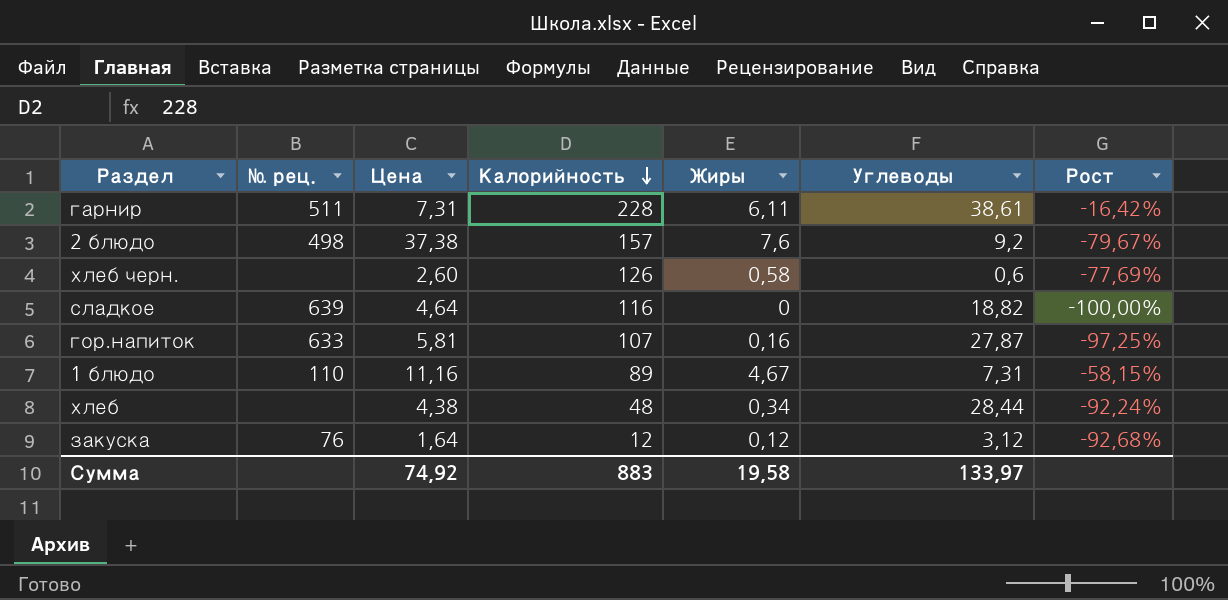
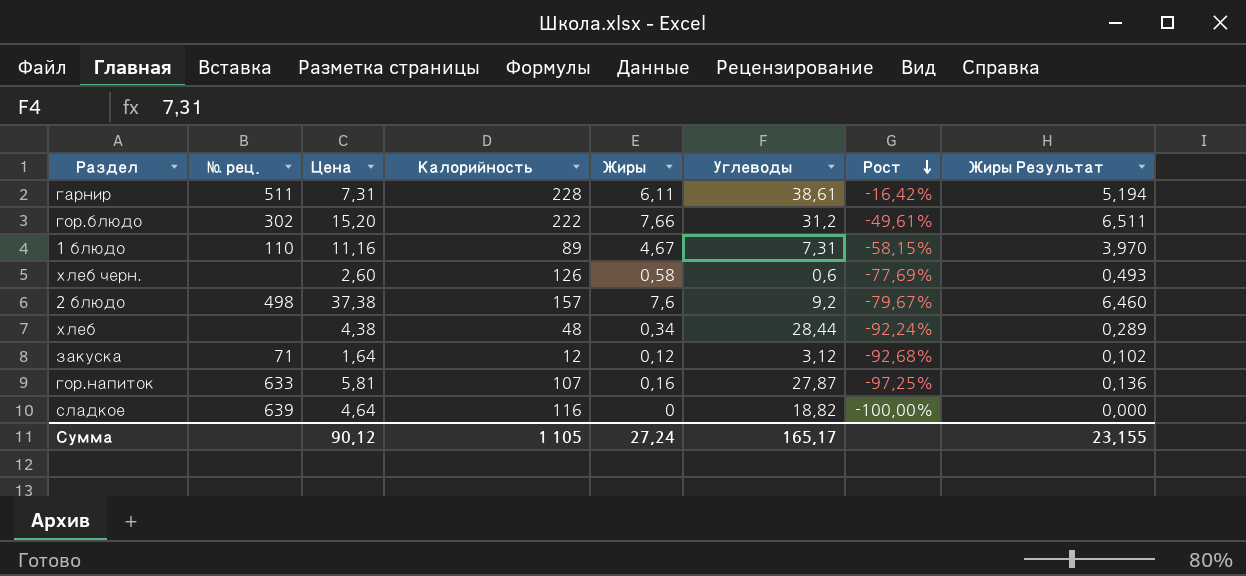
row order: Калорийность descending -> Рост descending
column Жиры Результат | formula: none -> [Жиры] * 0,85
row гор.блюдо: none -> 302 | 15,20 | 222 | 7,66 | 31,2 | -49,61% | 6,511
закуска | № рец.: 76 -> 71
Сумма | Цена: 74,92 -> 90,12
Сумма | Калорийность: 883 -> 1 105
Сумма | Жиры: 19,58 -> 27,24
Сумма | Углеводы: 133,97 -> 165,17

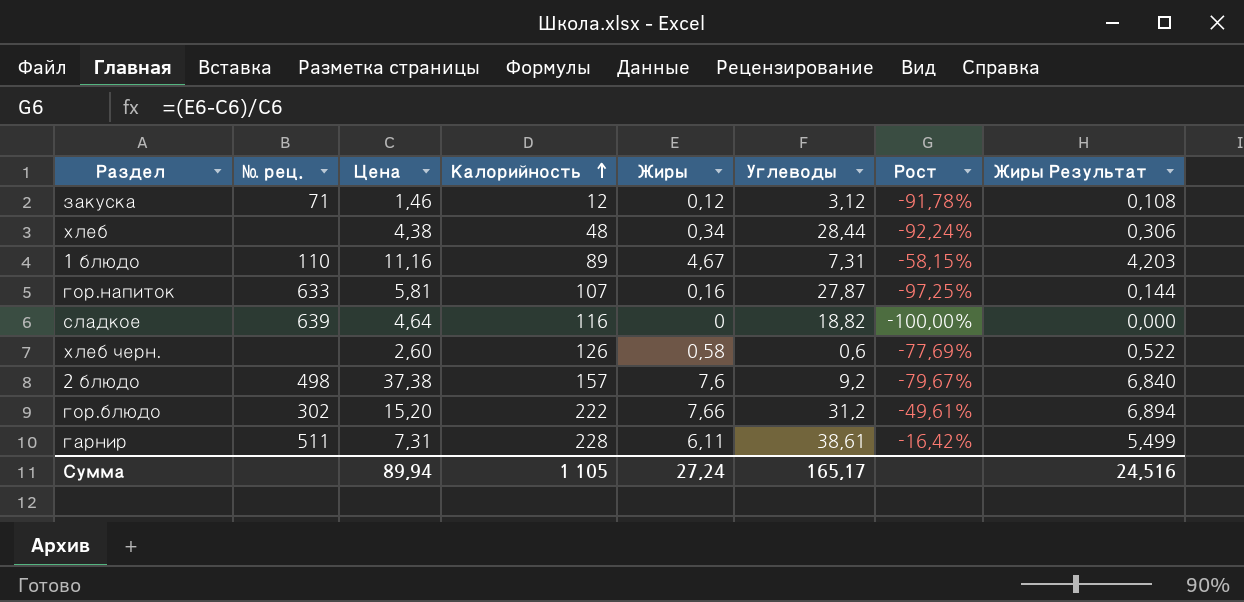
row order: Рост descending -> Калорийность ascending
column Жиры Результат | formula: [Жиры] * 0,85 -> [Жиры] * 0,9
закуска | Цена: 1,64 -> 1,46
закуска | Рост: -92,68% -> -91,78%
Сумма | Цена: 90,12 -> 89,94
Сумма | Жиры Результат: 23,155 -> 24,516

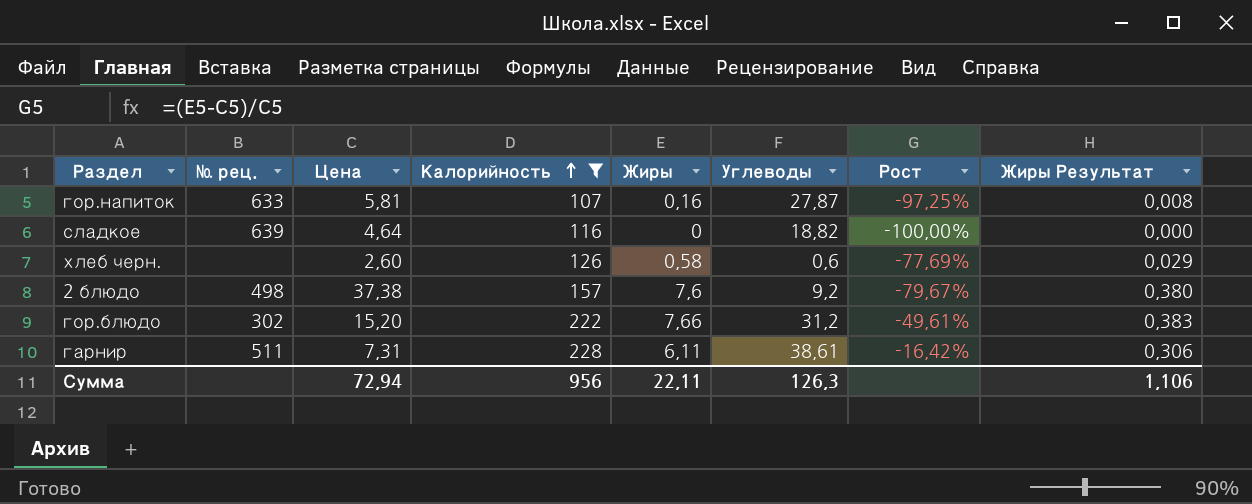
filter: none -> Калорийность >= 107
column Жиры Результат | formula: [Жиры] * 0,9 -> [Жиры] * 0,05
Сумма | Цена: 89,94 -> 72,94
Сумма | Калорийность: 1 105 -> 956
Сумма | Жиры: 27,24 -> 22,11
Сумма | Углеводы: 165,17 -> 126,3
Сумма | Жиры Результат: 24,516 -> 1,106

